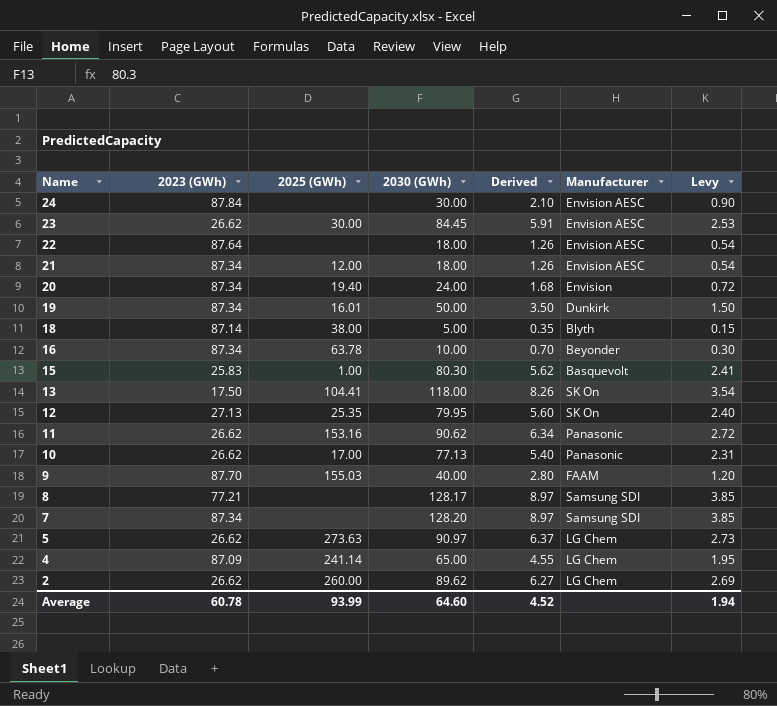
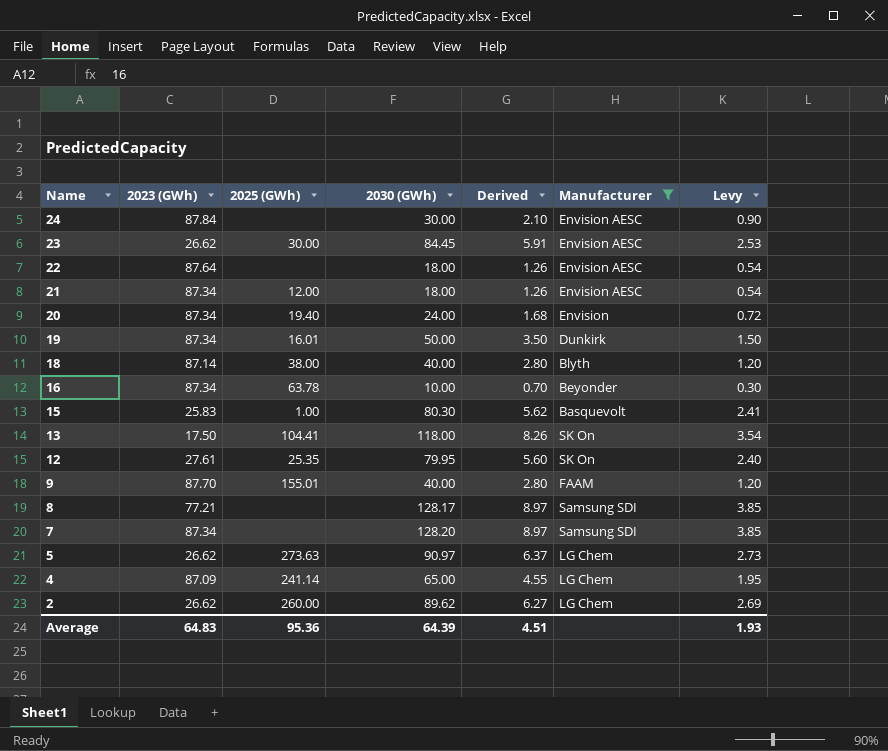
filter: none -> Manufacturer != Panasonic
18 | 2030 (GWh): 5.00 -> 40.00
18 | Derived: 0.35 -> 2.80
18 | Levy: 0.15 -> 1.20
12 | 2023 (GWh): 27.13 -> 27.61
9 | 2025 (GWh): 155.03 -> 155.01
Average | 2023 (GWh): 60.78 -> 64.83
Average | 2025 (GWh): 93.99 -> 95.36
Average | 2030 (GWh): 64.60 -> 64.39
Average | Derived: 4.52 -> 4.51
Average | Levy: 1.94 -> 1.93

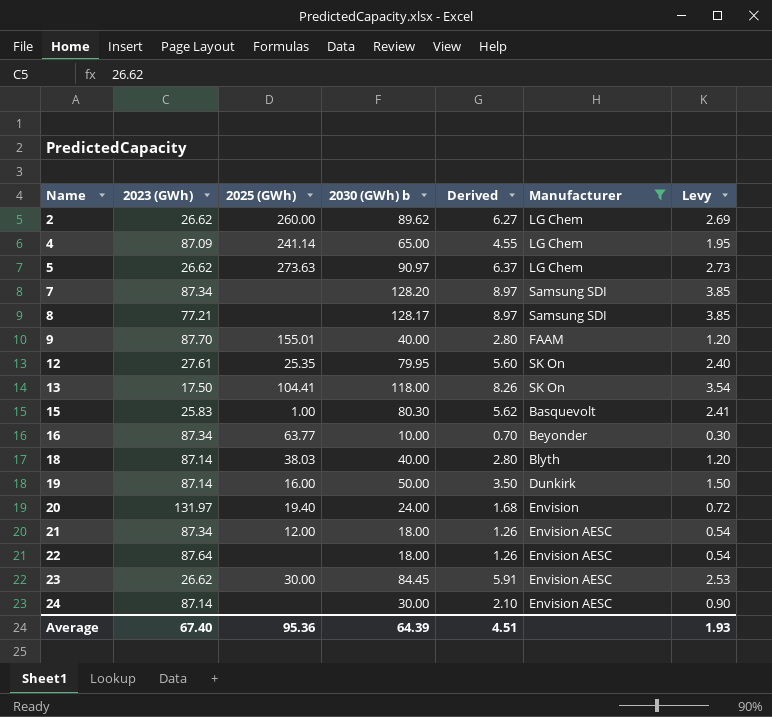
row order: Name descending -> Name ascending
column name: 2030 (GWh) -> 2030 (GWh) b
16 | 2025 (GWh): 63.78 -> 63.77
18 | 2025 (GWh): 38.00 -> 38.03
19 | 2023 (GWh): 87.34 -> 87.14
19 | 2025 (GWh): 16.01 -> 16.00
20 | 2023 (GWh): 87.34 -> 131.97
24 | 2023 (GWh): 87.84 -> 87.14
Average | 2023 (GWh): 64.83 -> 67.40

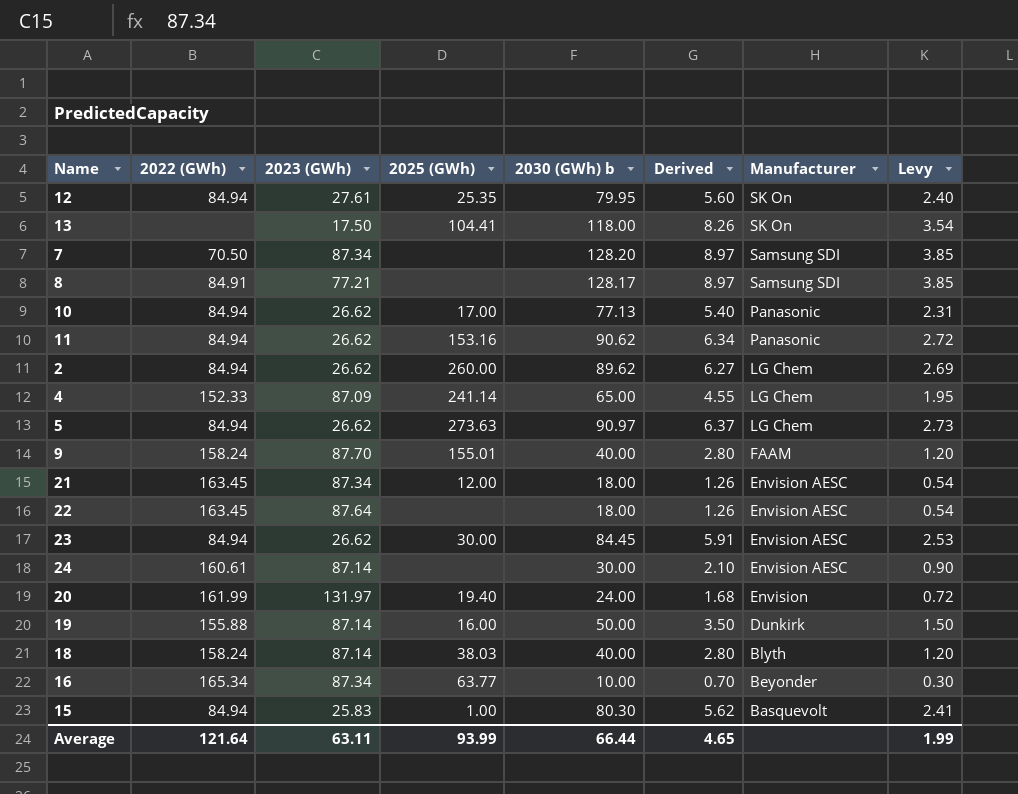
filter: Manufacturer != Panasonic -> none
row order: Name ascending -> Manufacturer descending
column 2022 (GWh) | position: none -> 2
Average | 2023 (GWh): 67.40 -> 63.11
Average | 2025 (GWh): 95.36 -> 93.99
Average | 2030 (GWh) b: 64.39 -> 66.44
Average | Derived: 4.51 -> 4.65
Average | Levy: 1.93 -> 1.99

